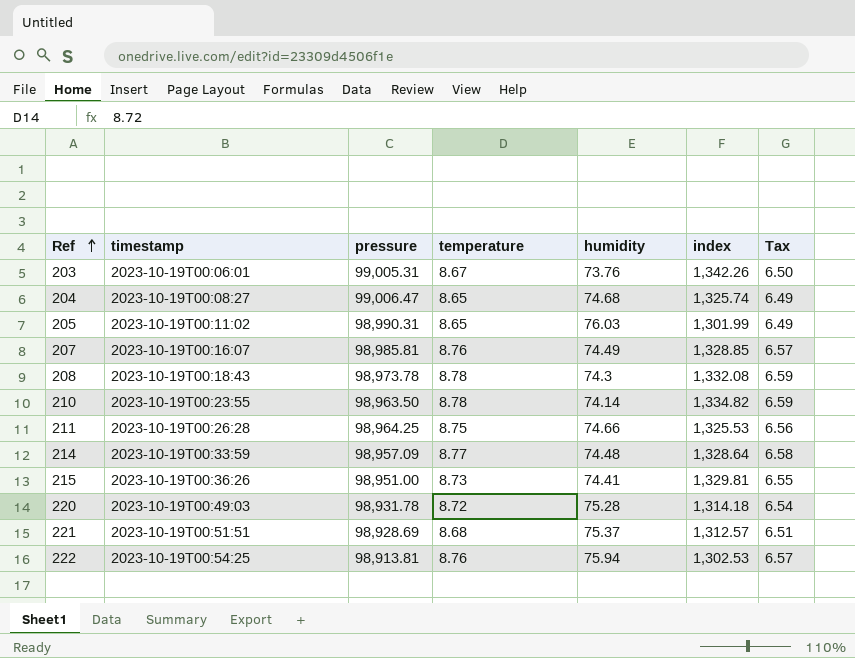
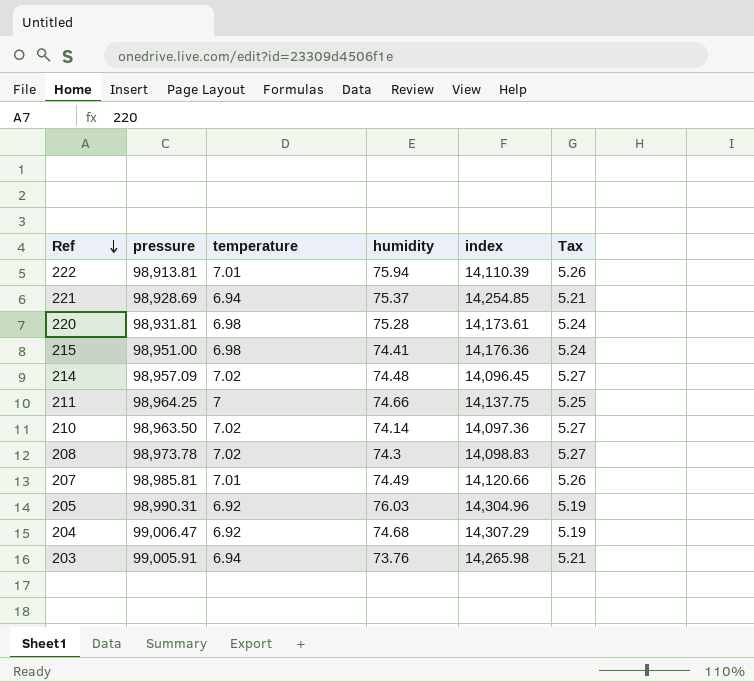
row order: Ref ascending -> Ref descending
column timestamp | position: 2 -> none
column index | formula: [pressure] / [humidity] -> [pressure] / [temperature]
222 | temperature: 8.76 -> 7.01
222 | Tax: 6.57 -> 5.26
221 | temperature: 8.68 -> 6.94
221 | Tax: 6.51 -> 5.21
220 | pressure: 98,931.78 -> 98,931.81
220 | temperature: 8.72 -> 6.98
220 | Tax: 6.54 -> 5.24
215 | temperature: 8.73 -> 6.98
215 | Tax: 6.55 -> 5.24
214 | temperature: 8.77 -> 7.02
214 | Tax: 6.58 -> 5.27
211 | temperature: 8.75 -> 7
211 | Tax: 6.56 -> 5.25
210 | temperature: 8.78 -> 7.02
210 | Tax: 6.59 -> 5.27
208 | temperature: 8.78 -> 7.02
208 | Tax: 6.59 -> 5.27
207 | temperature: 8.76 -> 7.01
207 | Tax: 6.57 -> 5.26
205 | temperature: 8.65 -> 6.92
205 | Tax: 6.49 -> 5.19
204 | temperature: 8.65 -> 6.92
204 | Tax: 6.49 -> 5.19
203 | pressure: 99,005.31 -> 99,005.91
203 | temperature: 8.67 -> 6.94
203 | Tax: 6.50 -> 5.21

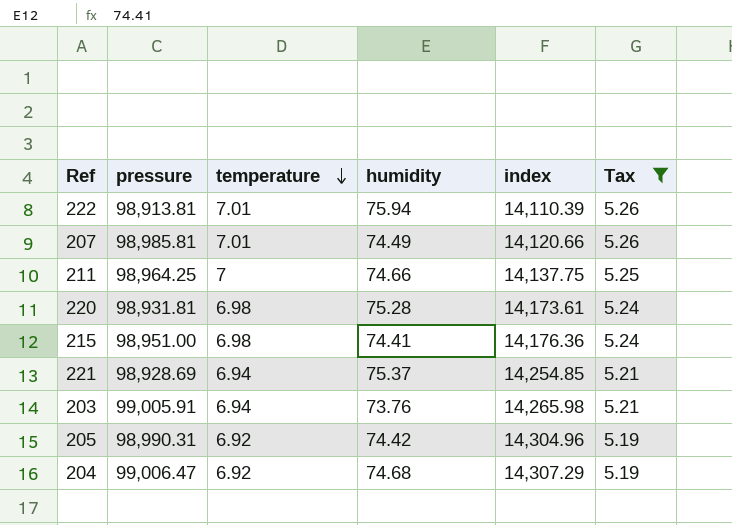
filter: none -> Tax != 5.27
row order: Ref descending -> temperature descending
205 | humidity: 76.03 -> 74.42

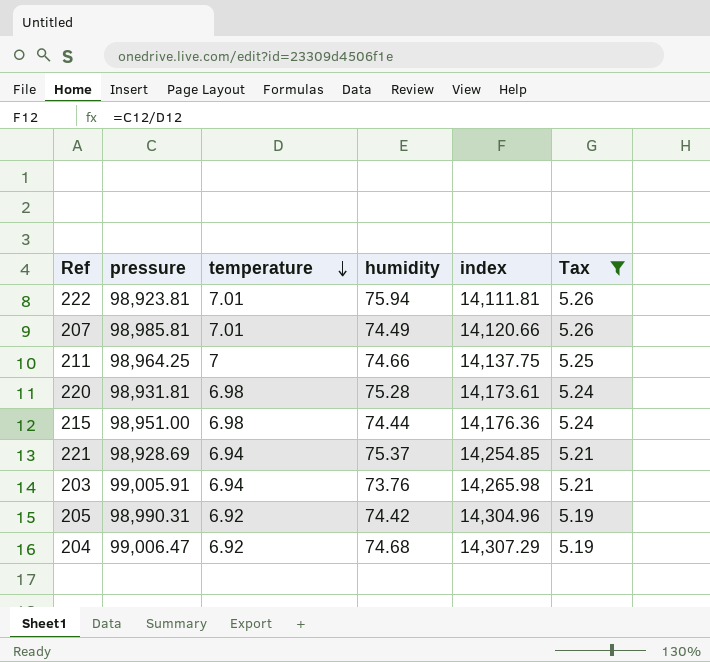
222 | pressure: 98,913.81 -> 98,923.81
222 | index: 14,110.39 -> 14,111.81
215 | humidity: 74.41 -> 74.44

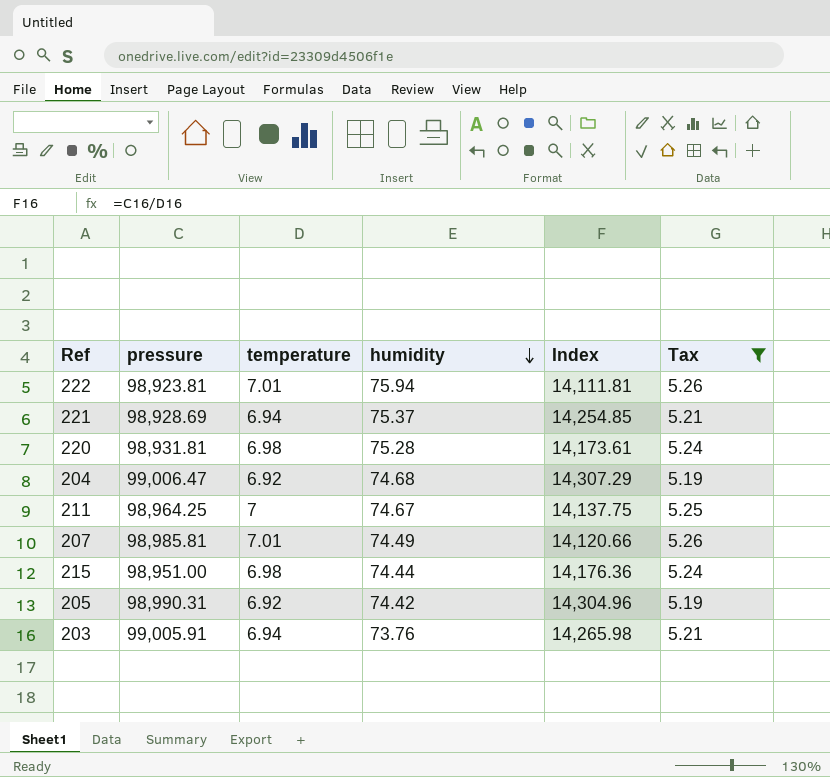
row order: temperature descending -> humidity descending
column name: index -> Index
211 | humidity: 74.66 -> 74.67

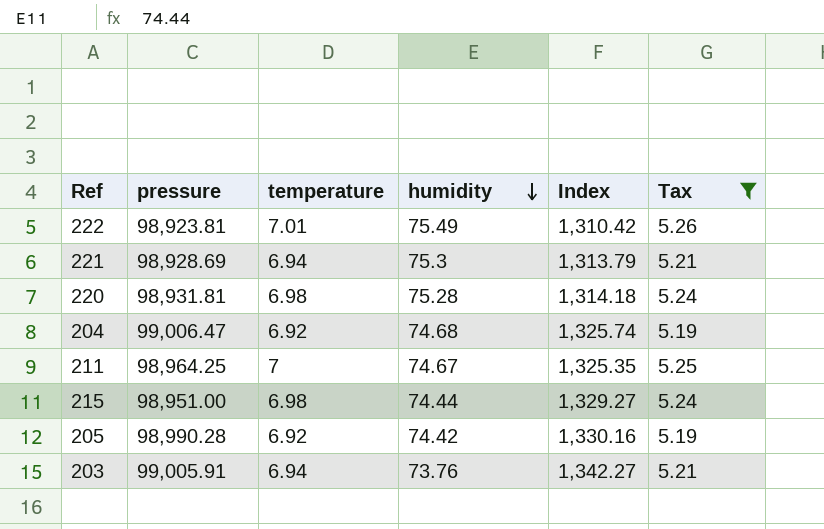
column Index | formula: [pressure] / [temperature] -> [pressure] / [humidity]
row 207: 98,985.81 | 7.01 | 74.49 | 14,120.66 | 5.26 -> none
222 | humidity: 75.94 -> 75.49
221 | humidity: 75.37 -> 75.3
205 | pressure: 98,990.31 -> 98,990.28

